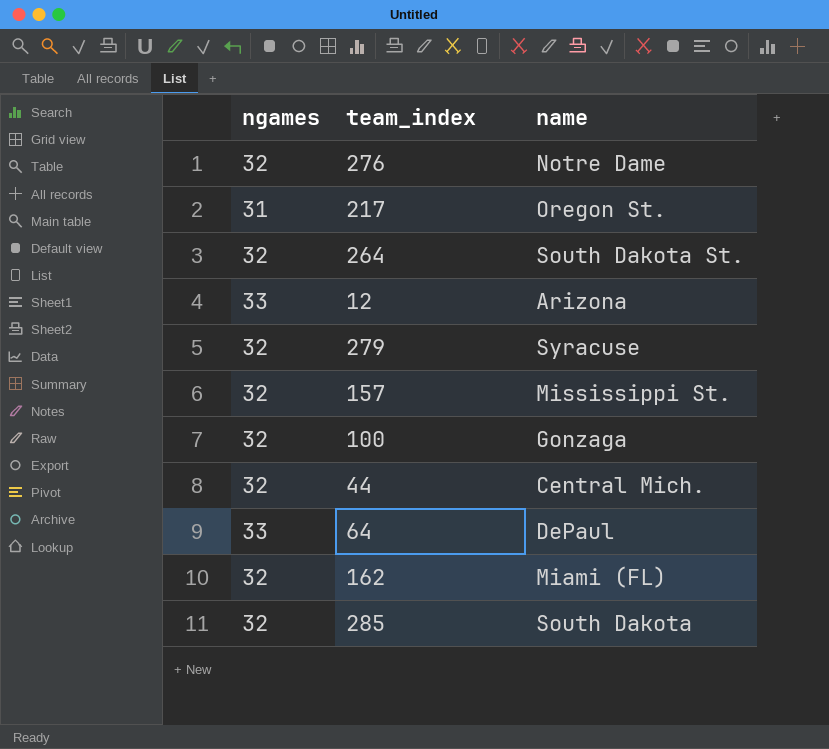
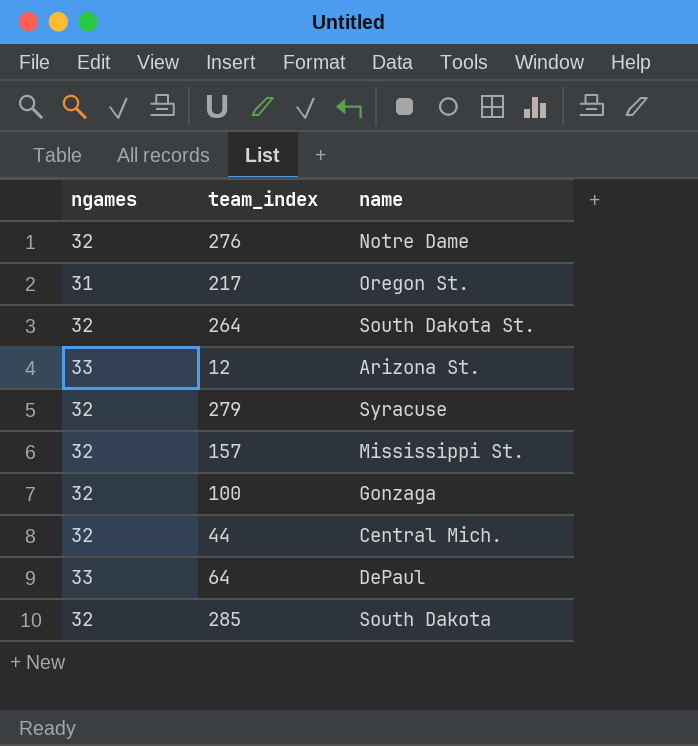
row 162: 32 | Miami (FL) -> none
12 | name: Arizona -> Arizona St.

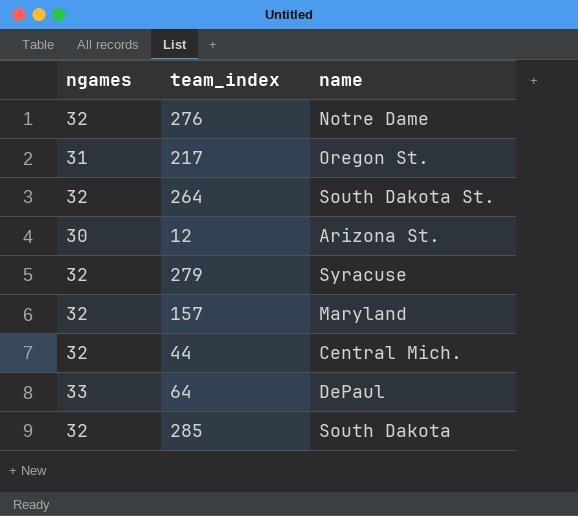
row 100: 32 | Gonzaga -> none
12 | ngames: 33 -> 30
157 | name: Mississippi St. -> Maryland

